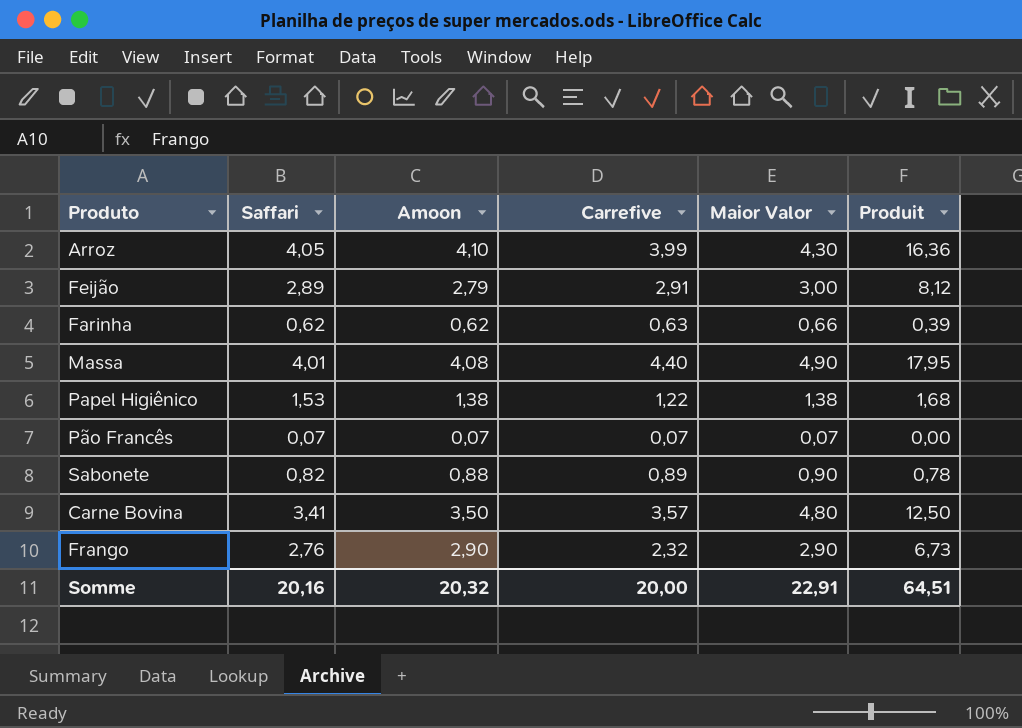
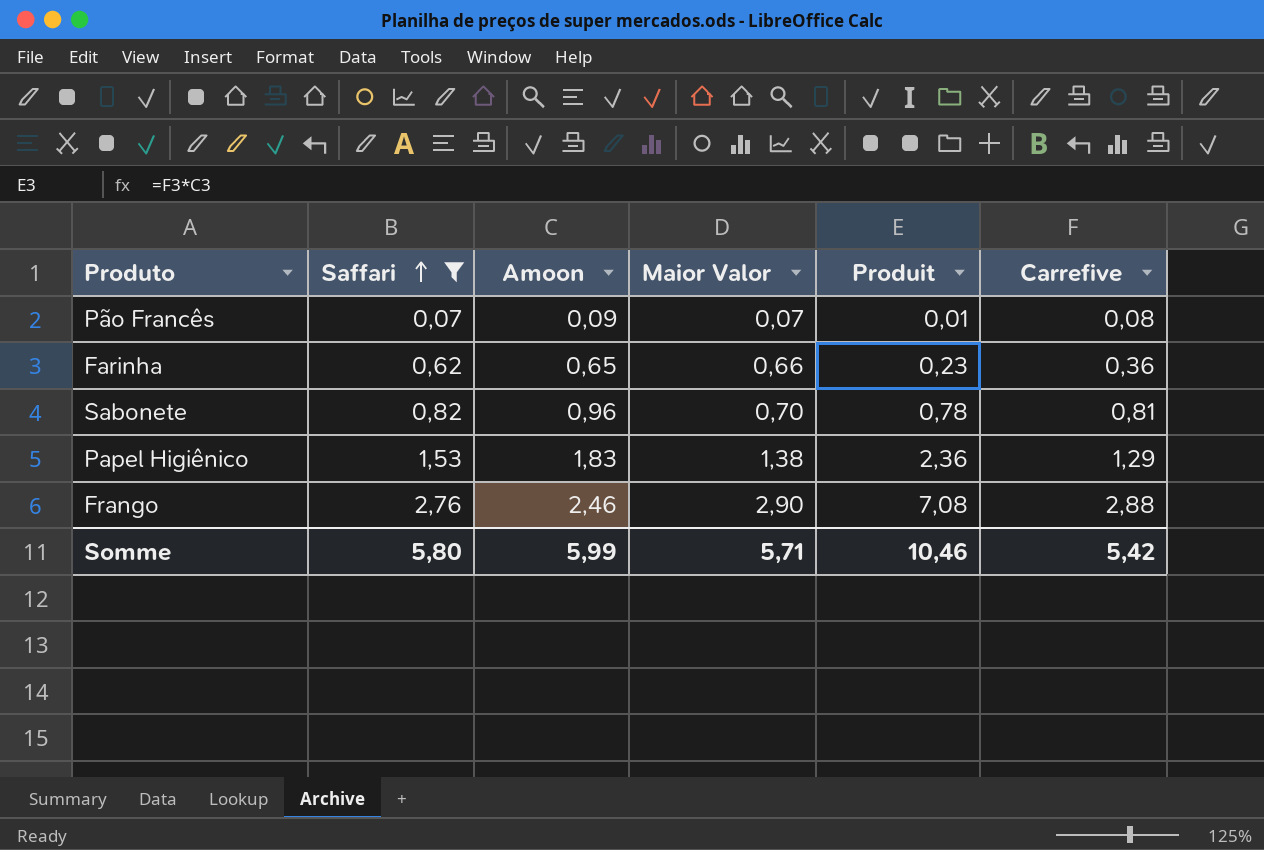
filter: none -> Saffari <= 2,76
row order: none -> Saffari ascending
column Carrefive | position: 4 -> 6
Pão Francês | Amoon: 0,07 -> 0,09
Pão Francês | Produit: 0,00 -> 0,01
Pão Francês | Carrefive: 0,07 -> 0,08
Farinha | Amoon: 0,62 -> 0,65
Farinha | Produit: 0,39 -> 0,23
Farinha | Carrefive: 0,63 -> 0,36
Sabonete | Amoon: 0,88 -> 0,96
Sabonete | Maior Valor: 0,90 -> 0,70
Sabonete | Carrefive: 0,89 -> 0,81
Papel Higiênico | Amoon: 1,38 -> 1,83
Papel Higiênico | Produit: 1,68 -> 2,36
Papel Higiênico | Carrefive: 1,22 -> 1,29
Frango | Amoon: 2,90 -> 2,46
Frango | Produit: 6,73 -> 7,08
Frango | Carrefive: 2,32 -> 2,88
Somme | Saffari: 20,16 -> 5,80
Somme | Amoon: 20,32 -> 5,99
Somme | Maior Valor: 22,91 -> 5,71
Somme | Produit: 64,51 -> 10,46
Somme | Carrefive: 20,00 -> 5,42

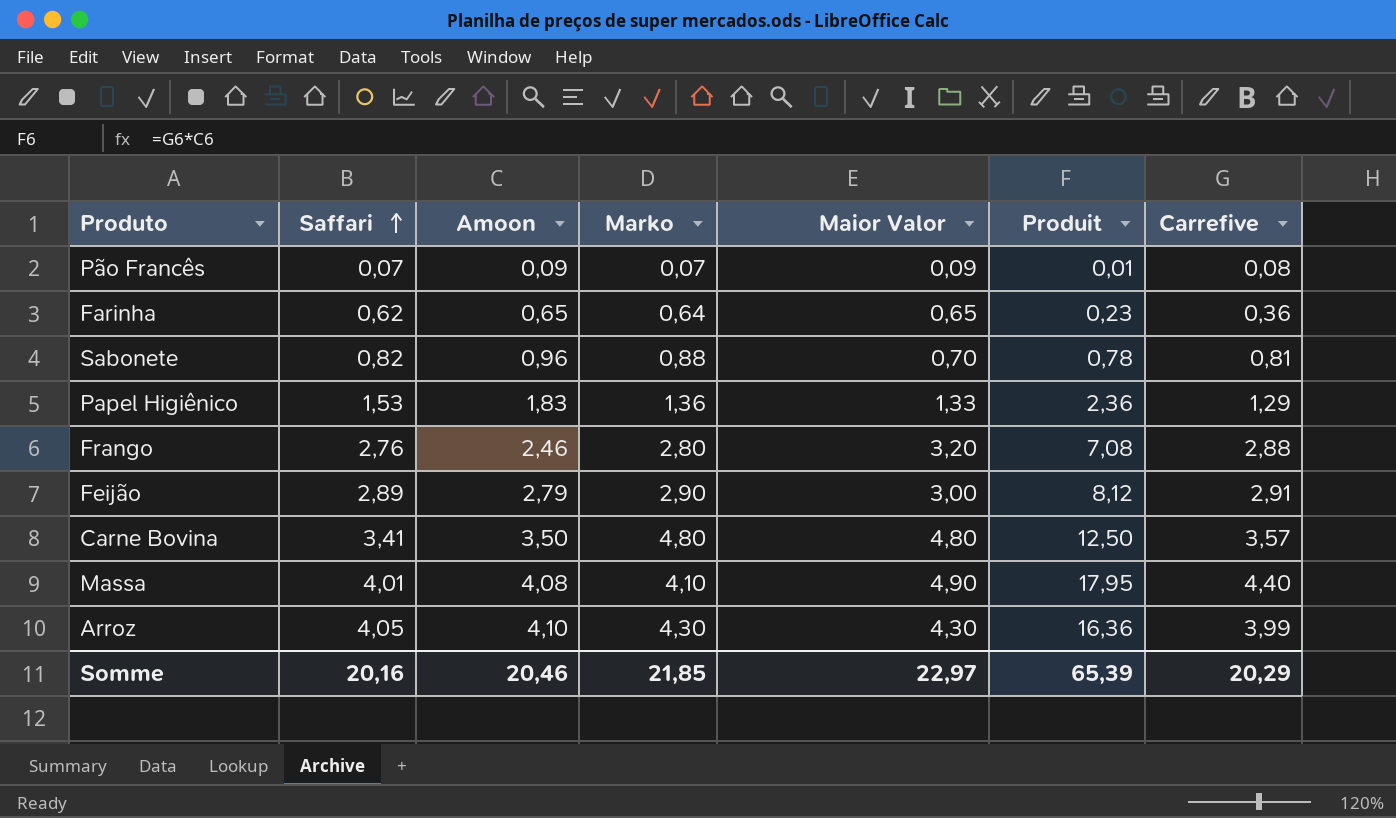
filter: Saffari <= 2,76 -> none
column Marko | position: none -> 4
Pão Francês | Maior Valor: 0,07 -> 0,09
Farinha | Maior Valor: 0,66 -> 0,65
Papel Higiênico | Maior Valor: 1,38 -> 1,33
Frango | Maior Valor: 2,90 -> 3,20
Somme | Saffari: 5,80 -> 20,16
Somme | Amoon: 5,99 -> 20,46
Somme | Maior Valor: 5,71 -> 22,97
Somme | Produit: 10,46 -> 65,39
Somme | Carrefive: 5,42 -> 20,29

